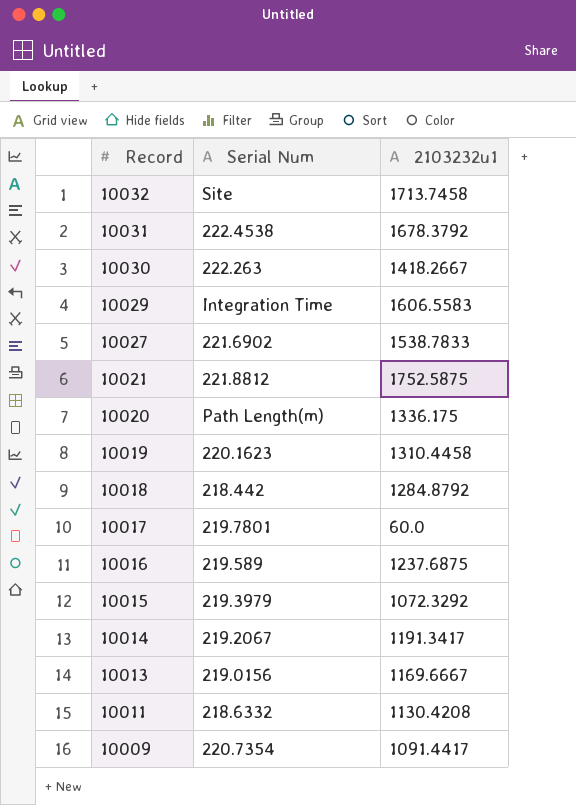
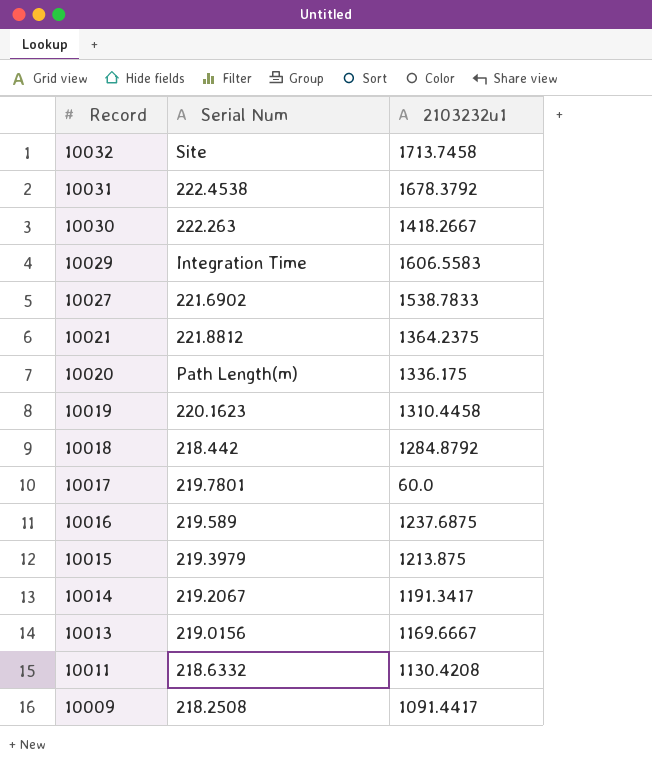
10021 | 2103232u1: 1752.5875 -> 1364.2375
10015 | 2103232u1: 1072.3292 -> 1213.875
10009 | Serial Num: 220.7354 -> 218.2508

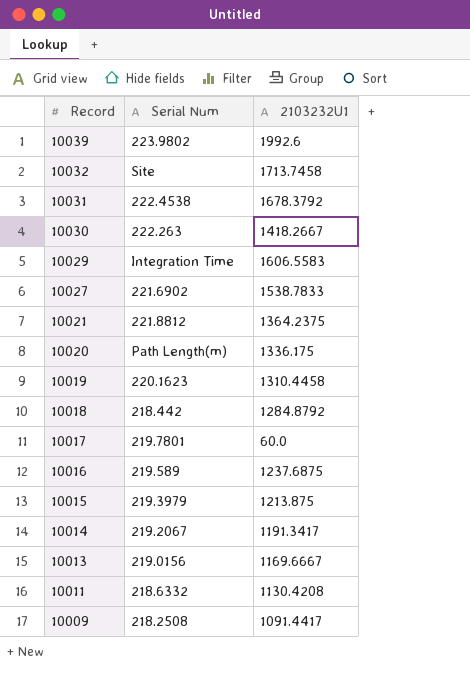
column name: 2103232u1 -> 2103232U1
row 10039: none -> 223.9802 | 1992.6

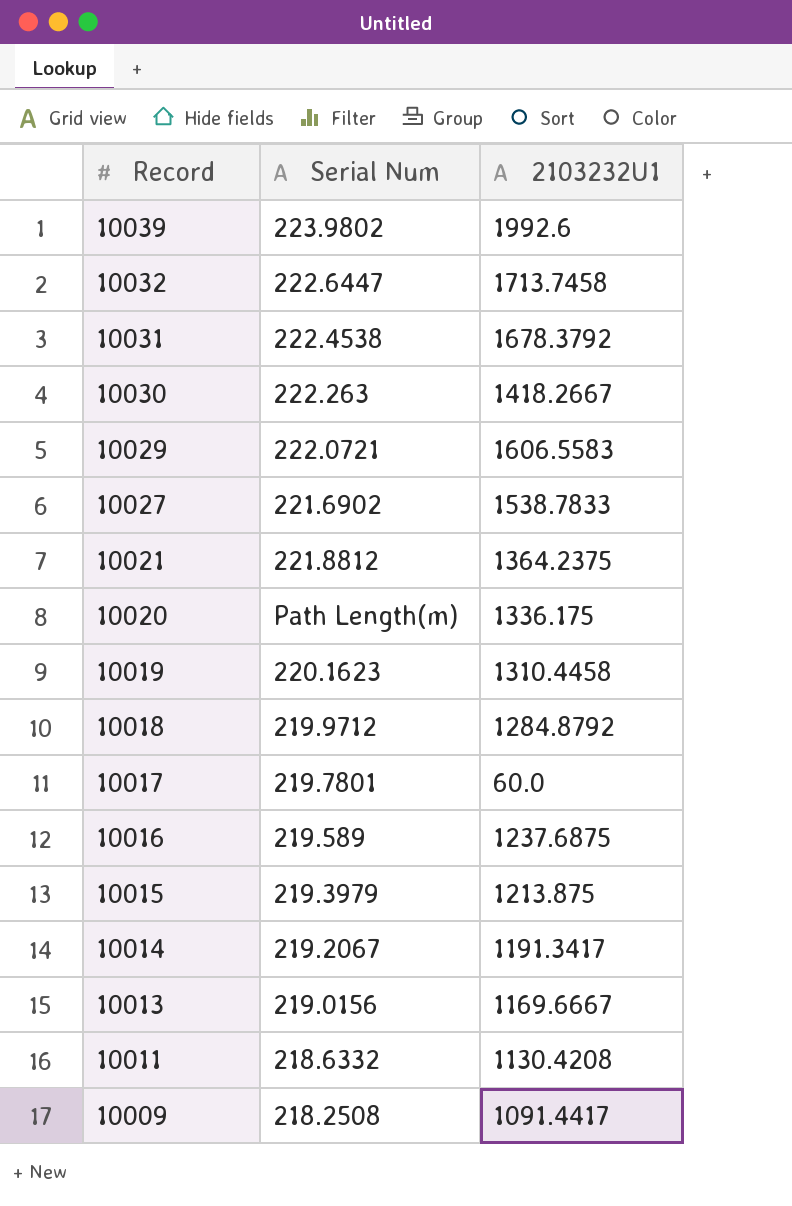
10032 | Serial Num: Site -> 222.6447
10029 | Serial Num: Integration Time -> 222.0721
10018 | Serial Num: 218.442 -> 219.9712

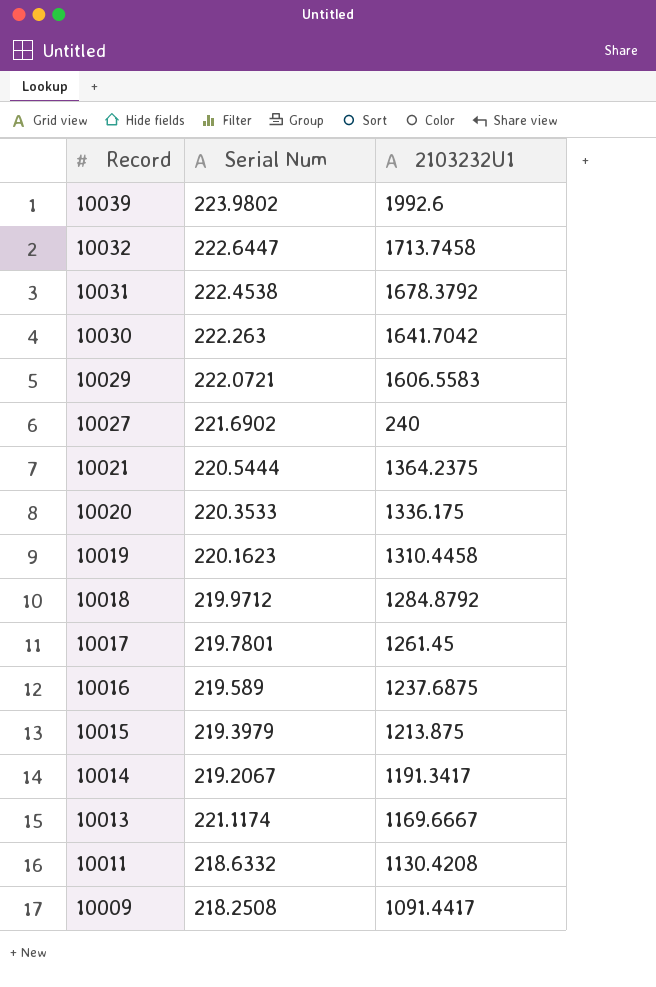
10030 | 2103232U1: 1418.2667 -> 1641.7042
10027 | 2103232U1: 1538.7833 -> 240
10021 | Serial Num: 221.8812 -> 220.5444
10020 | Serial Num: Path Length(m) -> 220.3533
10017 | 2103232U1: 60.0 -> 1261.45
10013 | Serial Num: 219.0156 -> 221.1174

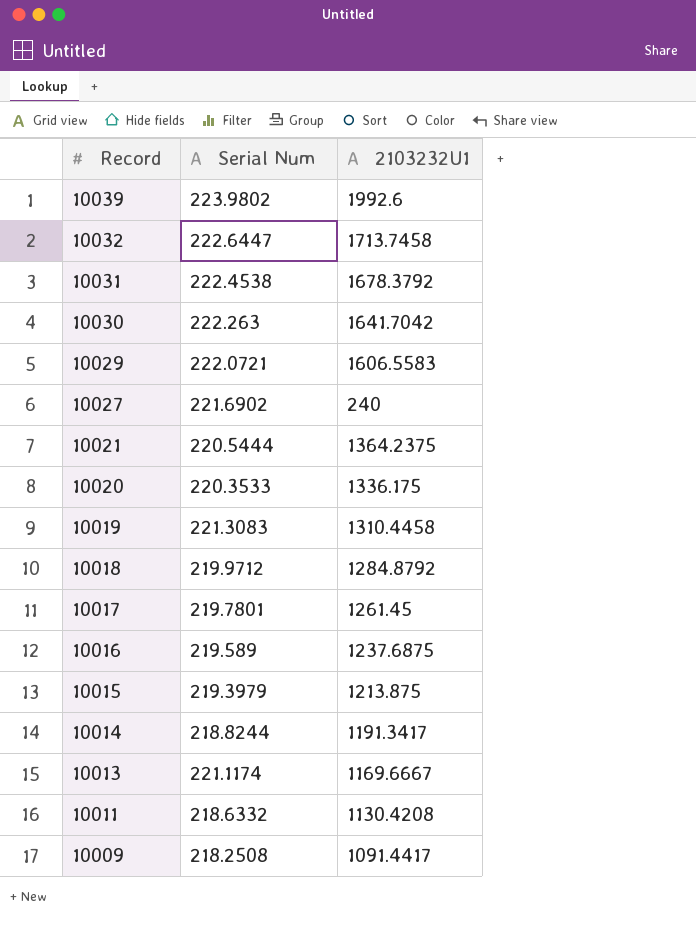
10019 | Serial Num: 220.1623 -> 221.3083
10014 | Serial Num: 219.2067 -> 218.8244

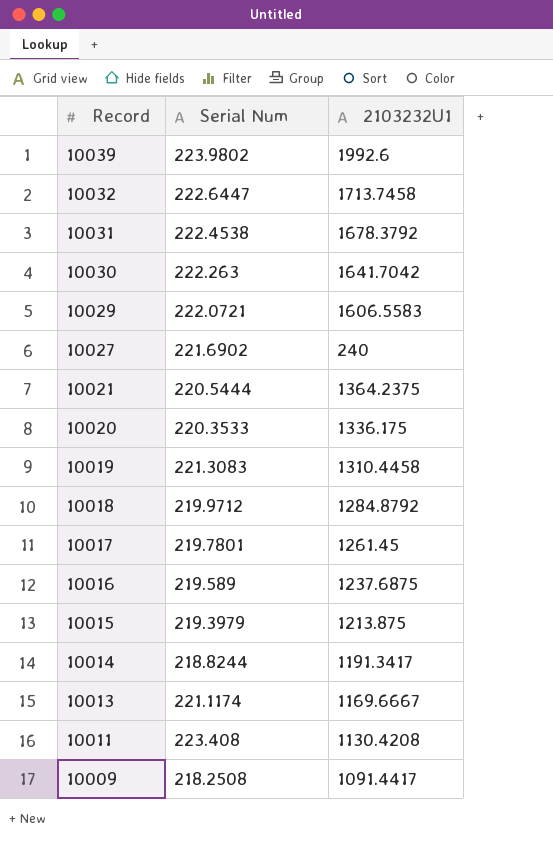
10011 | Serial Num: 218.6332 -> 223.408

